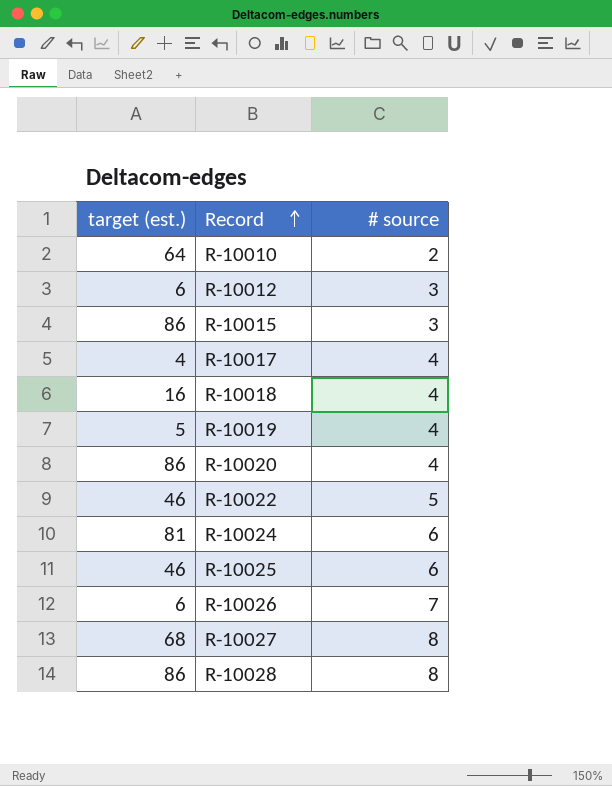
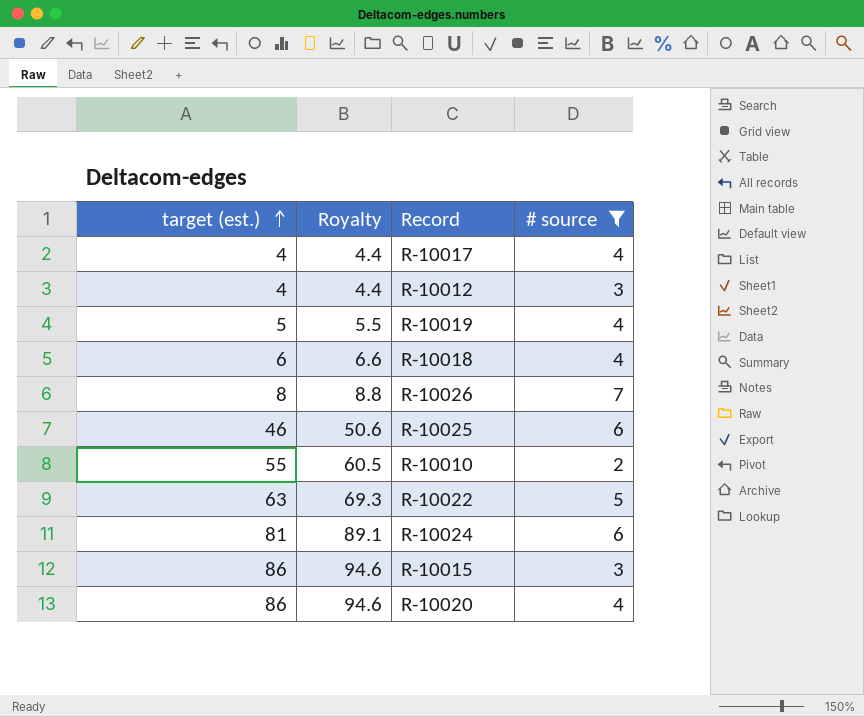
filter: none -> # source != 8
row order: Record ascending -> target (est.) ascending
column Royalty | formula: none -> [target (est.)] * 1.1
R-10012 | target (est.): 6 -> 4
R-10018 | target (est.): 16 -> 6
R-10026 | target (est.): 6 -> 8
R-10010 | target (est.): 64 -> 55
R-10022 | target (est.): 46 -> 63

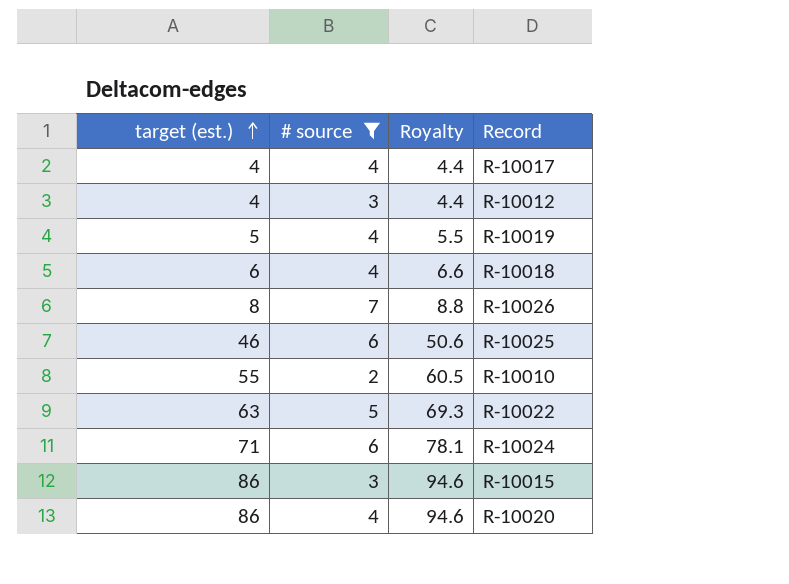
column # source | position: 4 -> 2
R-10024 | target (est.): 81 -> 71
R-10024 | Royalty: 89.1 -> 78.1

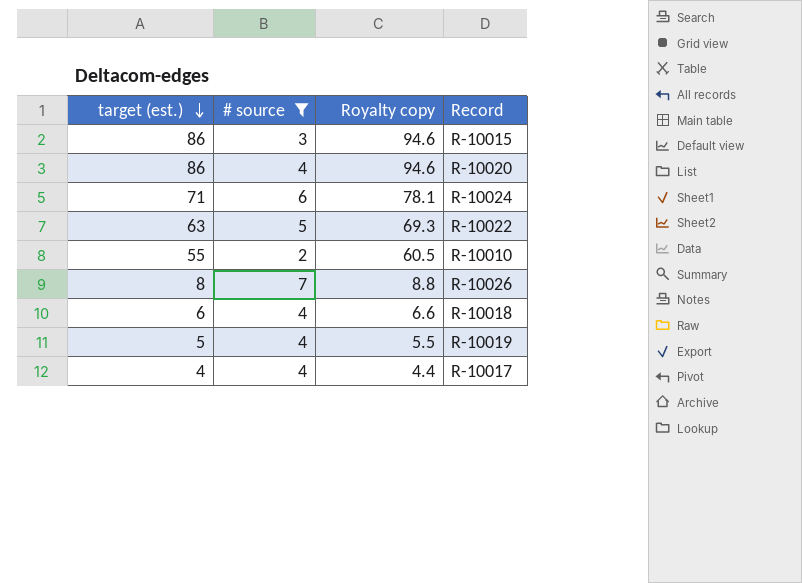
row order: target (est.) ascending -> target (est.) descending
column name: Royalty -> Royalty copy
row R-10012: 4 | 3 | 4.4 -> none
row R-10025: 46 | 6 | 50.6 -> none

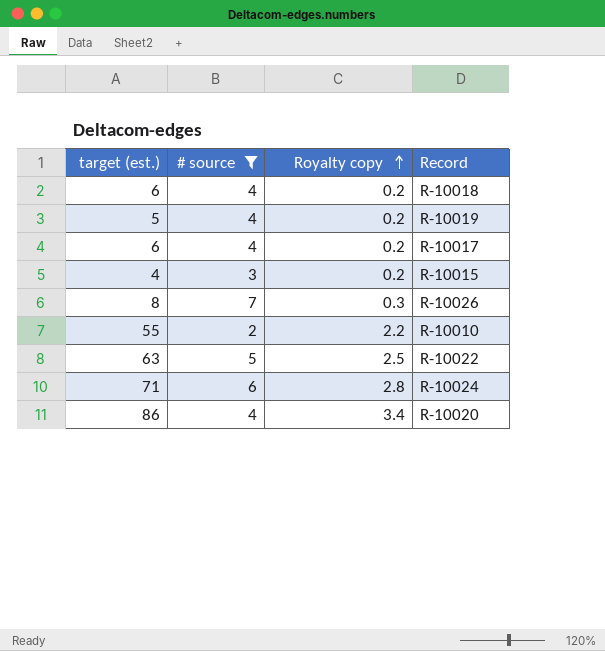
row order: target (est.) descending -> Royalty copy ascending
column Royalty copy | formula: [target (est.)] * 1.1 -> [target (est.)] * 0.04
R-10017 | target (est.): 4 -> 6
R-10015 | target (est.): 86 -> 4

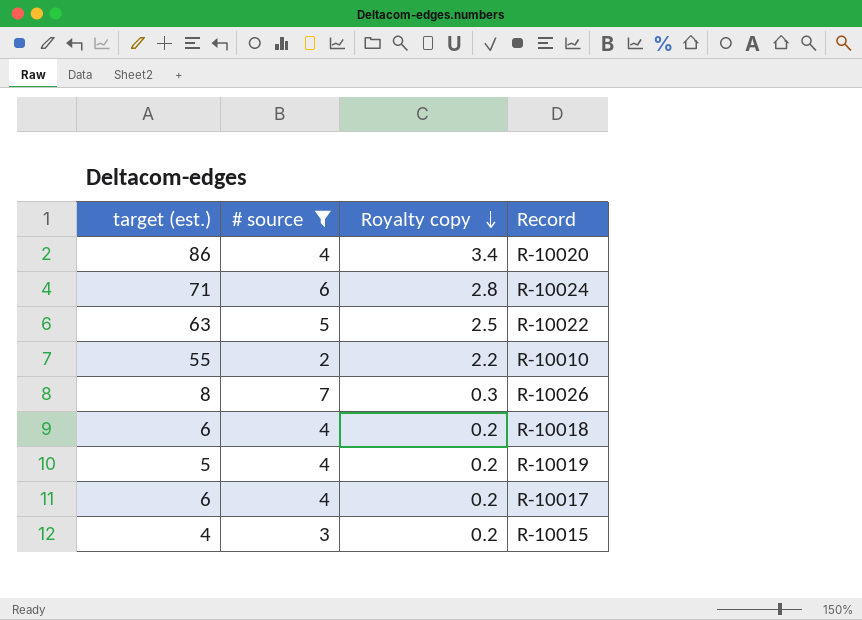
row order: Royalty copy ascending -> Royalty copy descending

